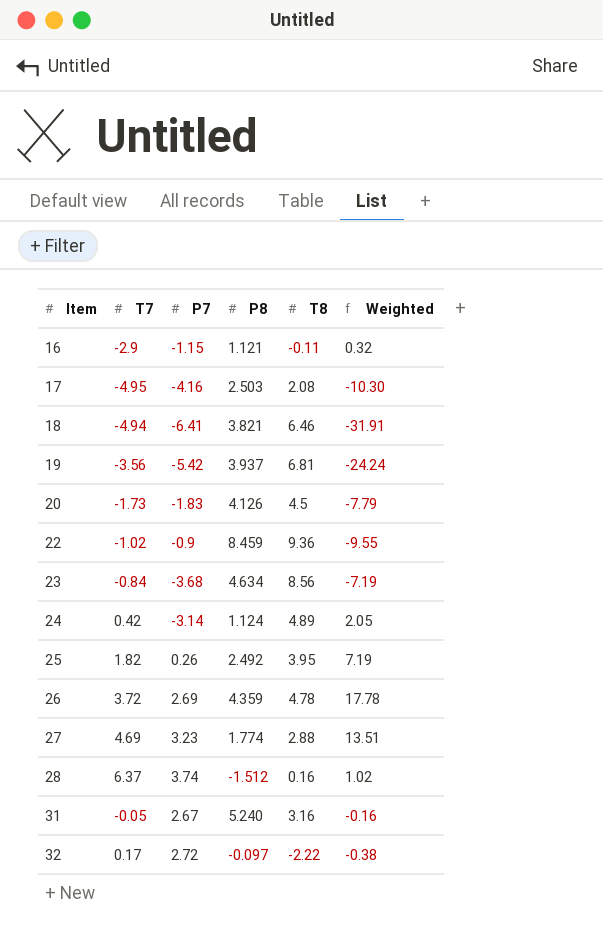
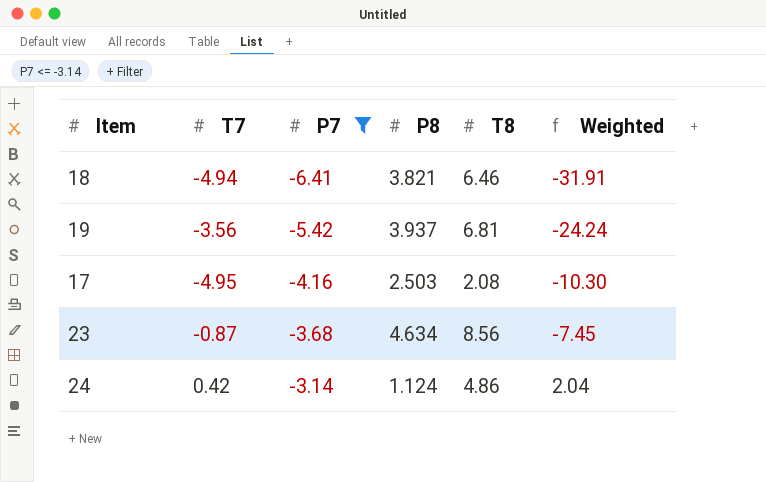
filter: none -> P7 <= -3.14
row order: Item ascending -> P7 ascending
23 | T7: -0.84 -> -0.87
23 | Weighted: -7.19 -> -7.45
24 | T8: 4.89 -> 4.86
24 | Weighted: 2.05 -> 2.04

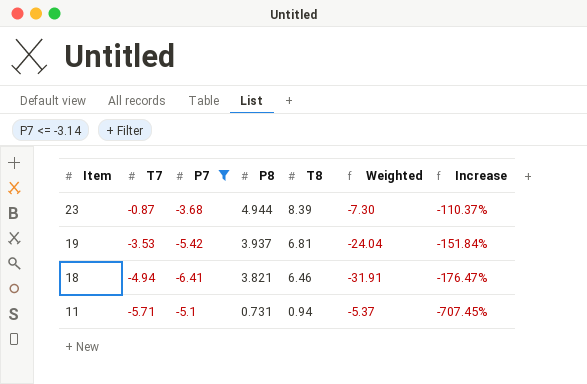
row order: P7 ascending -> Item descending
column Increase | formula: none -> ([T7] - [T8]) / [T8]
row 17: -4.95 | -4.16 | 2.503 | 2.08 | -10.30 -> none
row 24: 0.42 | -3.14 | 1.124 | 4.86 | 2.04 -> none
23 | P8: 4.634 -> 4.944
23 | T8: 8.56 -> 8.39
23 | Weighted: -7.45 -> -7.30
19 | T7: -3.56 -> -3.53
19 | Weighted: -24.24 -> -24.04
row 11: none -> -5.71 | -5.1 | 0.731 | 0.94 | -5.37 | -707.45%

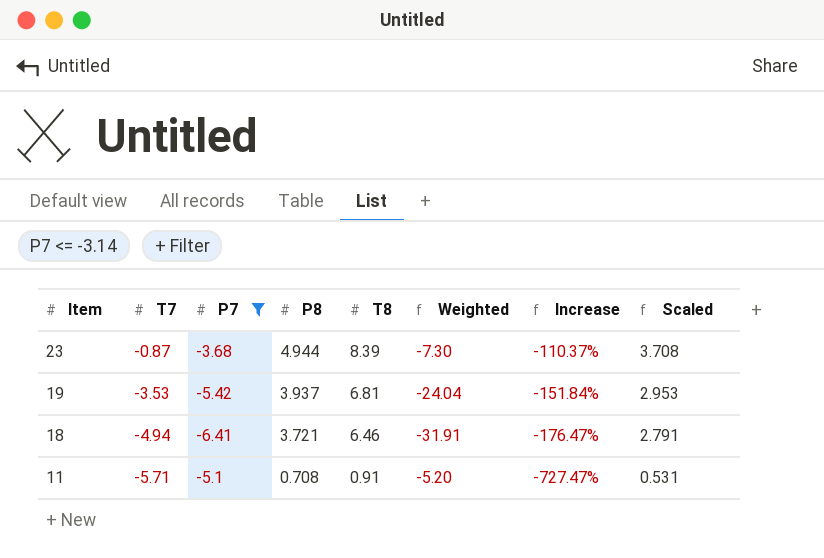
column Scaled | formula: none -> [P8] * 0.75
18 | P8: 3.821 -> 3.721
11 | P8: 0.731 -> 0.708
11 | T8: 0.94 -> 0.91
11 | Weighted: -5.37 -> -5.20
11 | Increase: -707.45% -> -727.47%

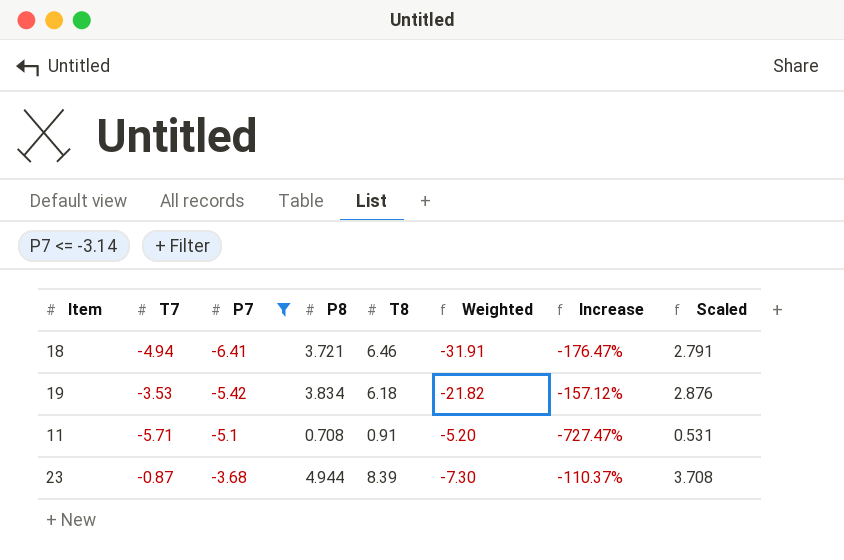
row order: Item descending -> P7 ascending
19 | P8: 3.937 -> 3.834
19 | T8: 6.81 -> 6.18
19 | Weighted: -24.04 -> -21.82
19 | Increase: -151.84% -> -157.12%
19 | Scaled: 2.953 -> 2.876

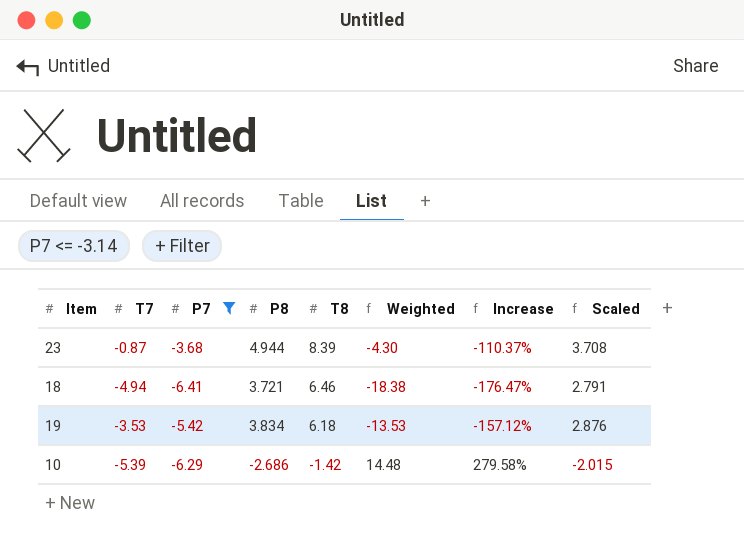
row order: P7 ascending -> T8 descending
column Weighted | formula: [T7] * [T8] -> [T7] * [P8]
row 11: -5.71 | -5.1 | 0.708 | 0.91 | -5.20 | -727.47% | 0.531 -> none
row 10: none -> -5.39 | -6.29 | -2.686 | -1.42 | 14.48 | 279.58% | -2.015

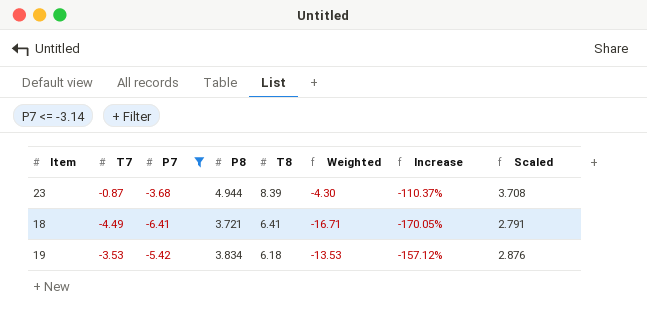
row 10: -5.39 | -6.29 | -2.686 | -1.42 | 14.48 | 279.58% | -2.015 -> none
18 | T7: -4.94 -> -4.49
18 | T8: 6.46 -> 6.41
18 | Weighted: -18.38 -> -16.71
18 | Increase: -176.47% -> -170.05%

